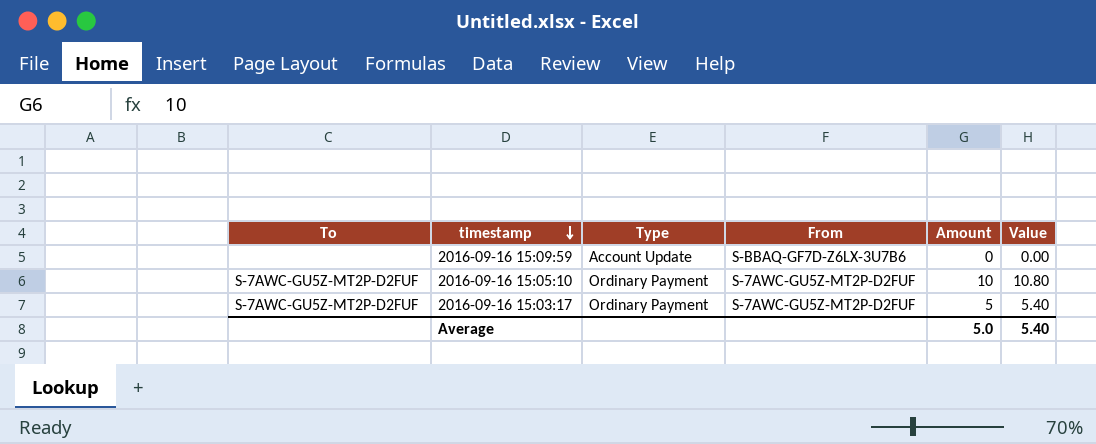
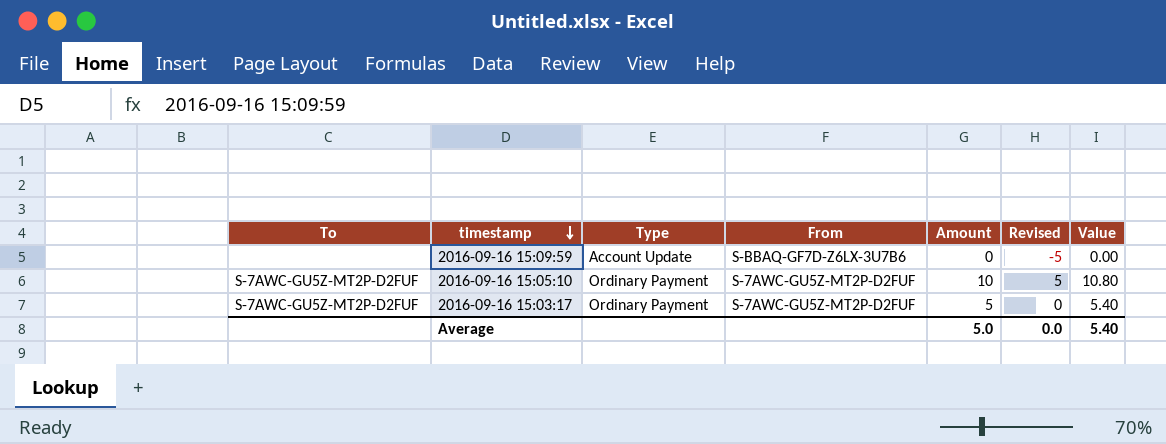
column Revised | formula: none -> [Amount] - 5

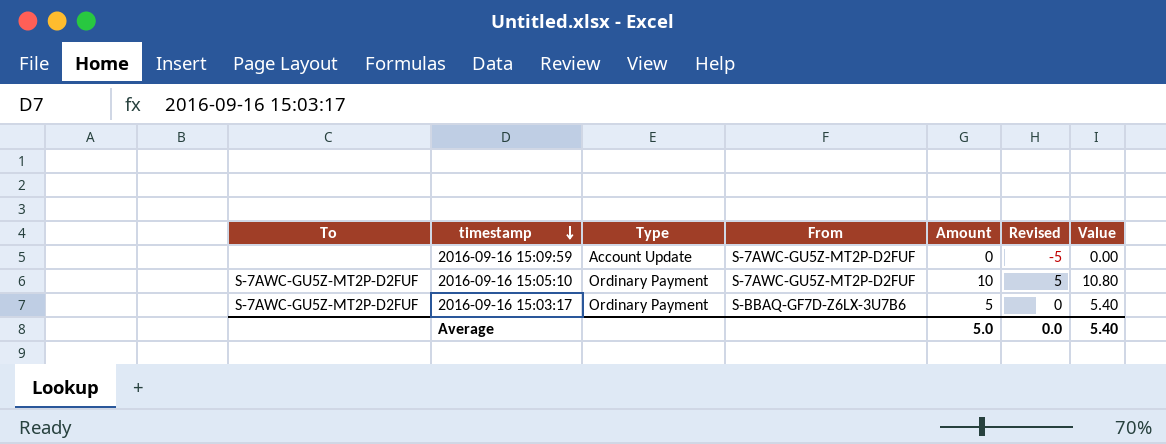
2016-09-16 15:09:59 | From: S-BBAQ-GF7D-Z6LX-3U7B6 -> S-7AWC-GU5Z-MT2P-D2FUF
2016-09-16 15:03:17 | From: S-7AWC-GU5Z-MT2P-D2FUF -> S-BBAQ-GF7D-Z6LX-3U7B6

